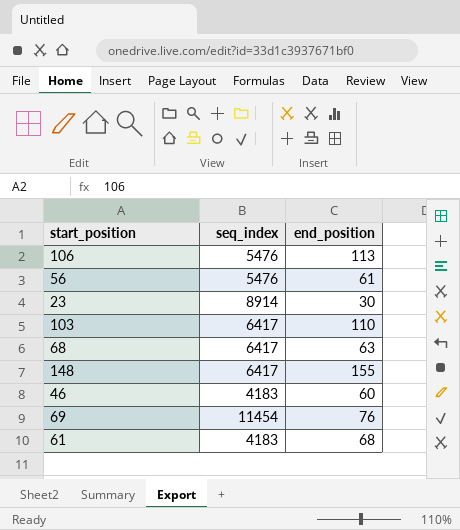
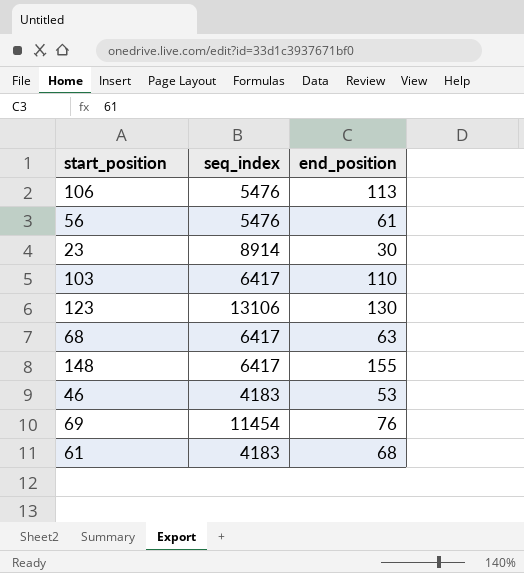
row 123: none -> 13106 | 130
46 | end_position: 60 -> 53

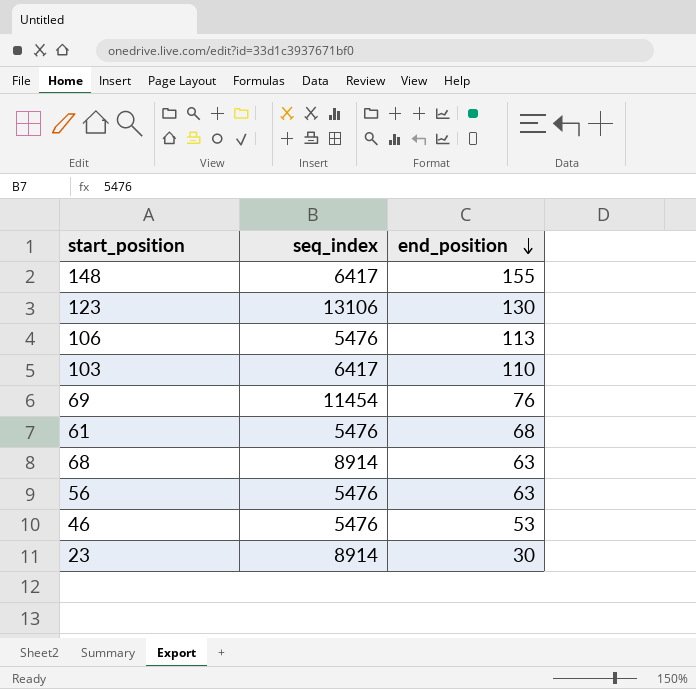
row order: none -> end_position descending
61 | seq_index: 4183 -> 5476
68 | seq_index: 6417 -> 8914
56 | end_position: 61 -> 63
46 | seq_index: 4183 -> 5476

